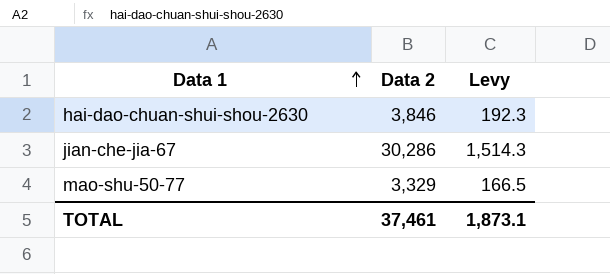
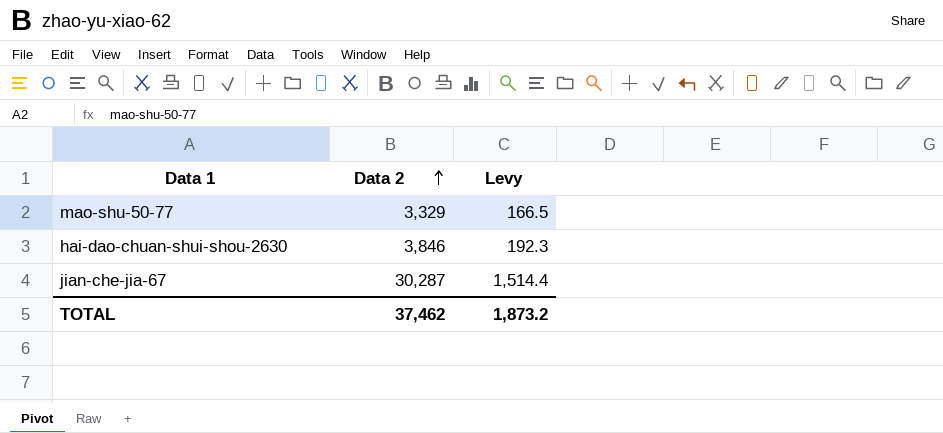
row order: Data 1 ascending -> Data 2 ascending
jian-che-jia-67 | Data 2: 30,286 -> 30,287
jian-che-jia-67 | Levy: 1,514.3 -> 1,514.4
TOTAL | Data 2: 37,461 -> 37,462
TOTAL | Levy: 1,873.1 -> 1,873.2

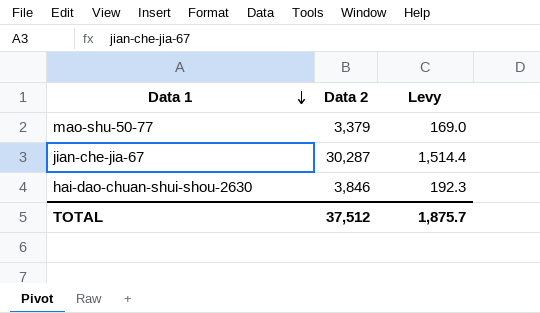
row order: Data 2 ascending -> Data 1 descending
mao-shu-50-77 | Data 2: 3,329 -> 3,379
mao-shu-50-77 | Levy: 166.5 -> 169.0
TOTAL | Data 2: 37,462 -> 37,512
TOTAL | Levy: 1,873.2 -> 1,875.7

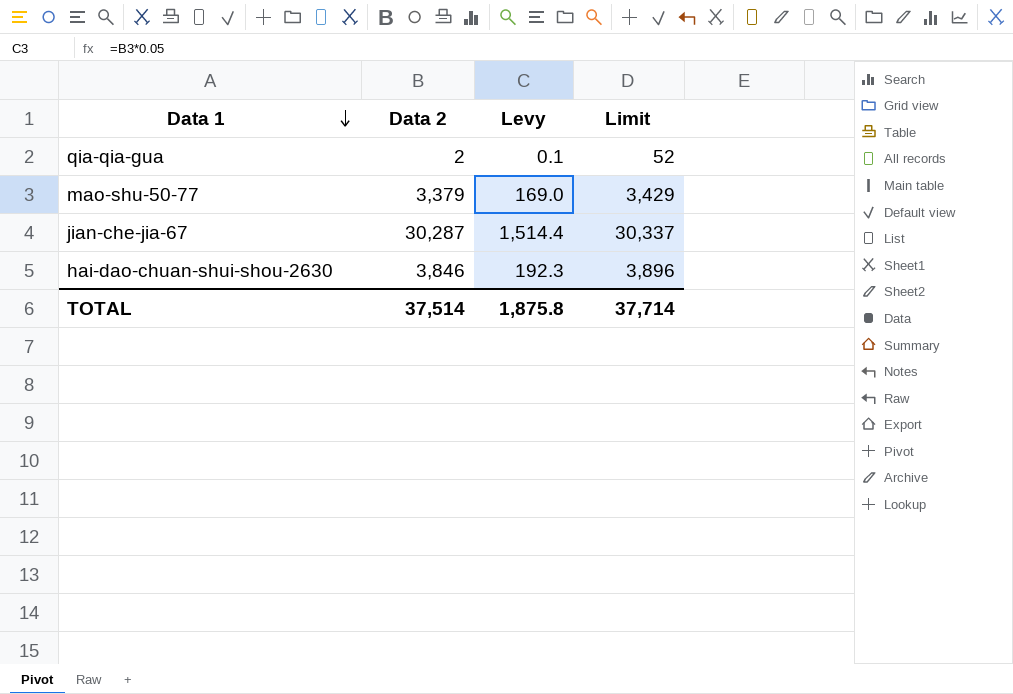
column Limit | formula: none -> [Data 2] + 50
row qia-qia-gua: none -> 2 | 0.1 | 52
TOTAL | Data 2: 37,512 -> 37,514
TOTAL | Levy: 1,875.7 -> 1,875.8

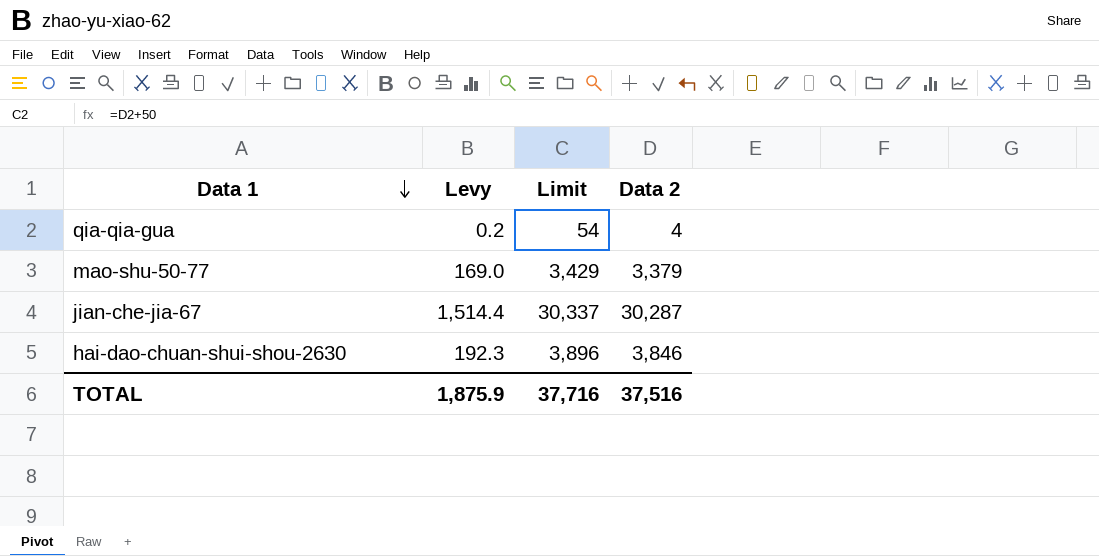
column Data 2 | position: 2 -> 4
qia-qia-gua | Levy: 0.1 -> 0.2
qia-qia-gua | Limit: 52 -> 54
qia-qia-gua | Data 2: 2 -> 4
TOTAL | Levy: 1,875.8 -> 1,875.9
TOTAL | Limit: 37,714 -> 37,716
TOTAL | Data 2: 37,514 -> 37,516

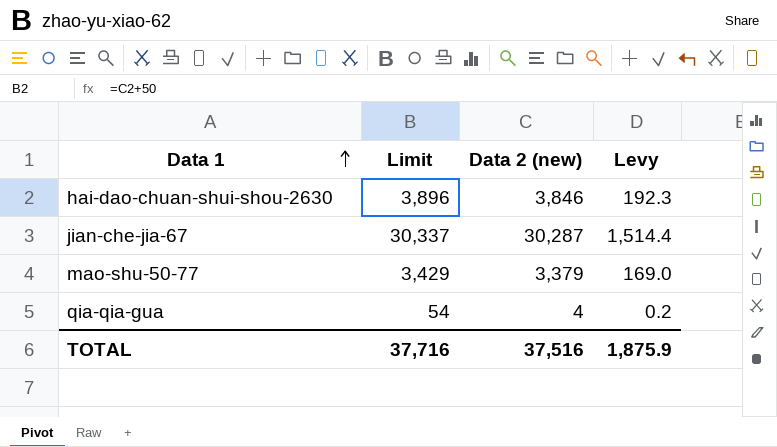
row order: Data 1 descending -> Data 1 ascending
column name: Data 2 -> Data 2 (new)
column Levy | position: 2 -> 4

